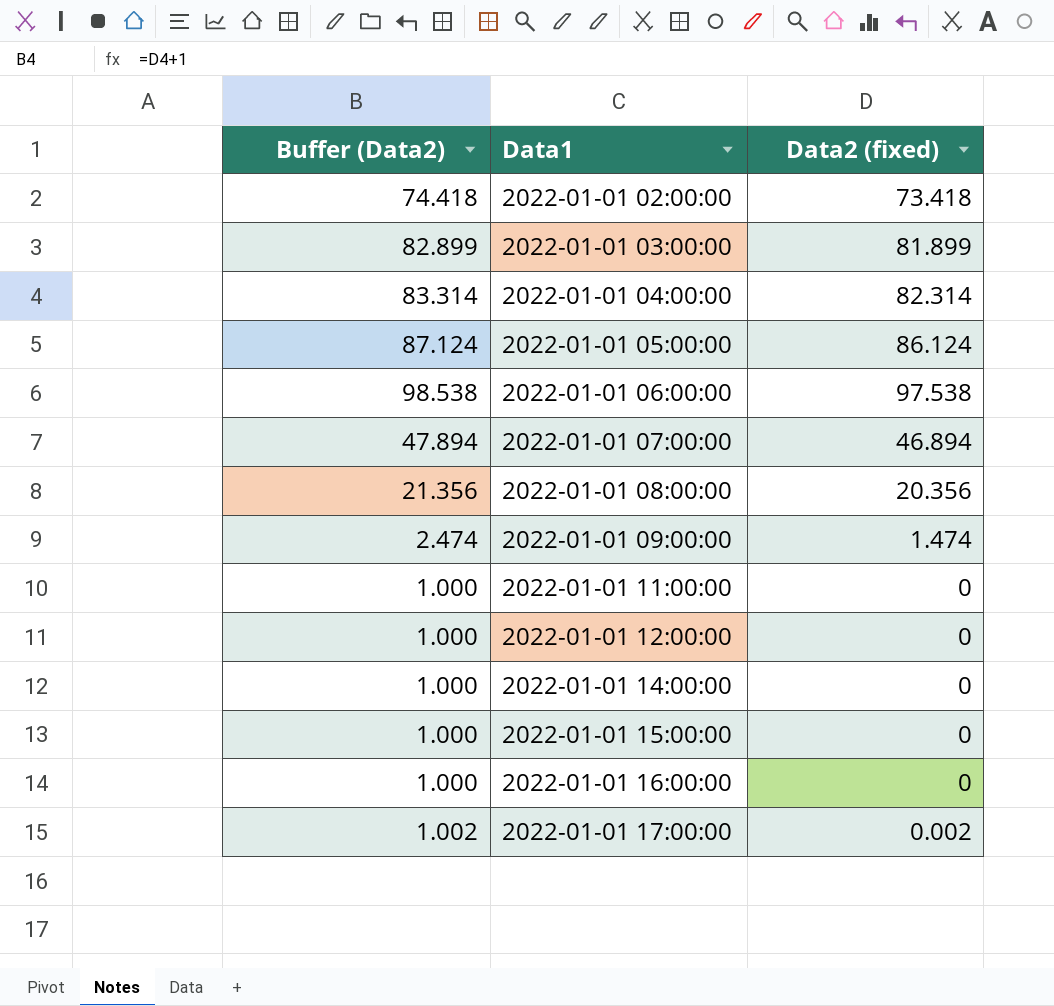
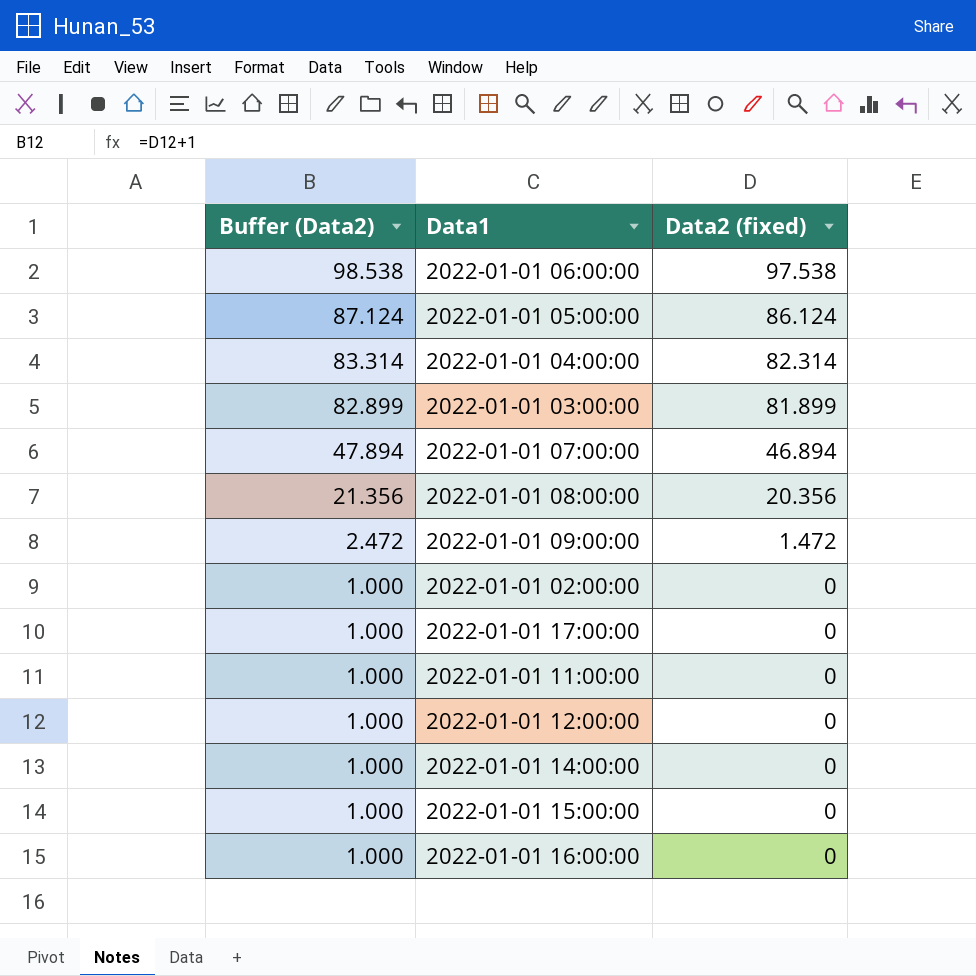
row order: Data1 ascending -> Buffer (Data2) descending
2022-01-01 09:00:00 | Buffer (Data2): 2.474 -> 2.472
2022-01-01 09:00:00 | Data2 (fixed): 1.474 -> 1.472
2022-01-01 02:00:00 | Buffer (Data2): 74.418 -> 1.000
2022-01-01 02:00:00 | Data2 (fixed): 73.418 -> 0
2022-01-01 17:00:00 | Buffer (Data2): 1.002 -> 1.000
2022-01-01 17:00:00 | Data2 (fixed): 0.002 -> 0

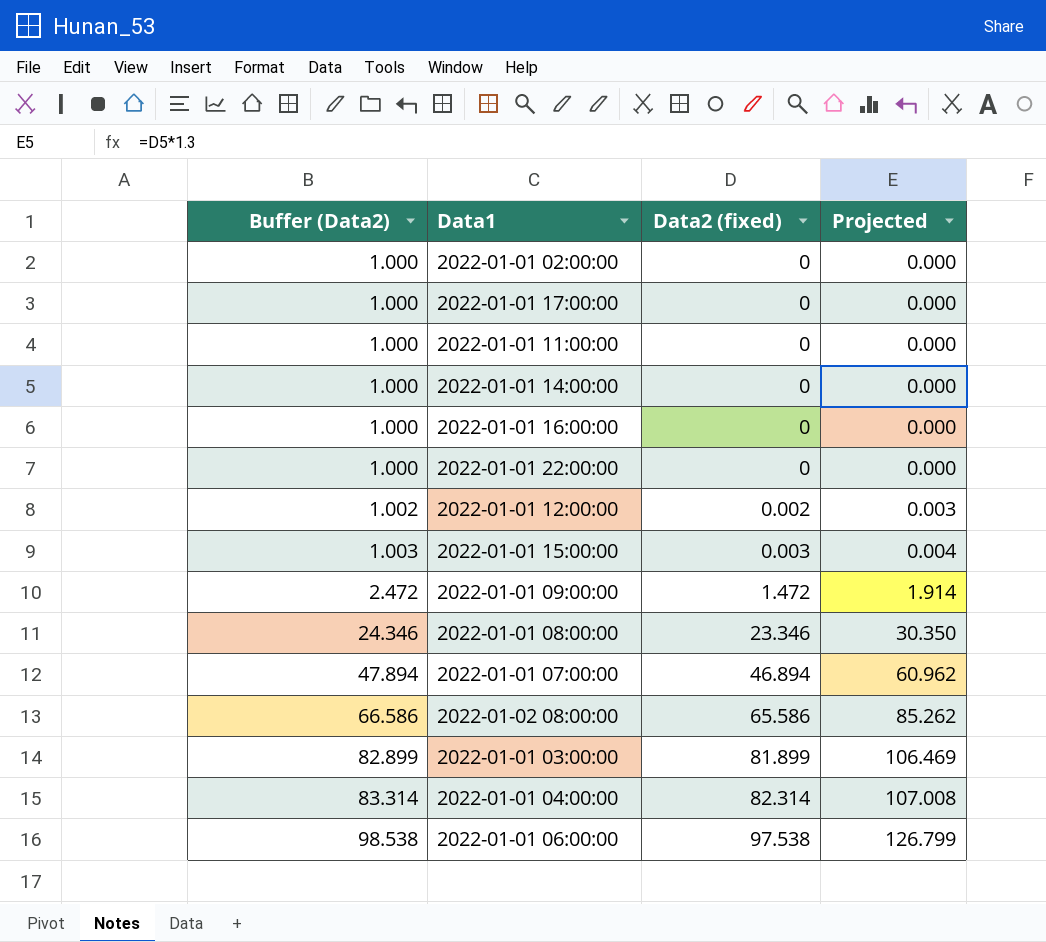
row order: Buffer (Data2) descending -> Buffer (Data2) ascending
column Projected | formula: none -> [Data2 (fixed)] * 1.3
row 2022-01-01 05:00:00: 87.124 | 86.124 -> none
row 2022-01-01 22:00:00: none -> 1.000 | 0 | 0.000
2022-01-01 12:00:00 | Buffer (Data2): 1.000 -> 1.002
2022-01-01 12:00:00 | Data2 (fixed): 0 -> 0.002
2022-01-01 15:00:00 | Buffer (Data2): 1.000 -> 1.003
2022-01-01 15:00:00 | Data2 (fixed): 0 -> 0.003
2022-01-01 08:00:00 | Buffer (Data2): 21.356 -> 24.346
2022-01-01 08:00:00 | Data2 (fixed): 20.356 -> 23.346
row 2022-01-02 08:00:00: none -> 66.586 | 65.586 | 85.262

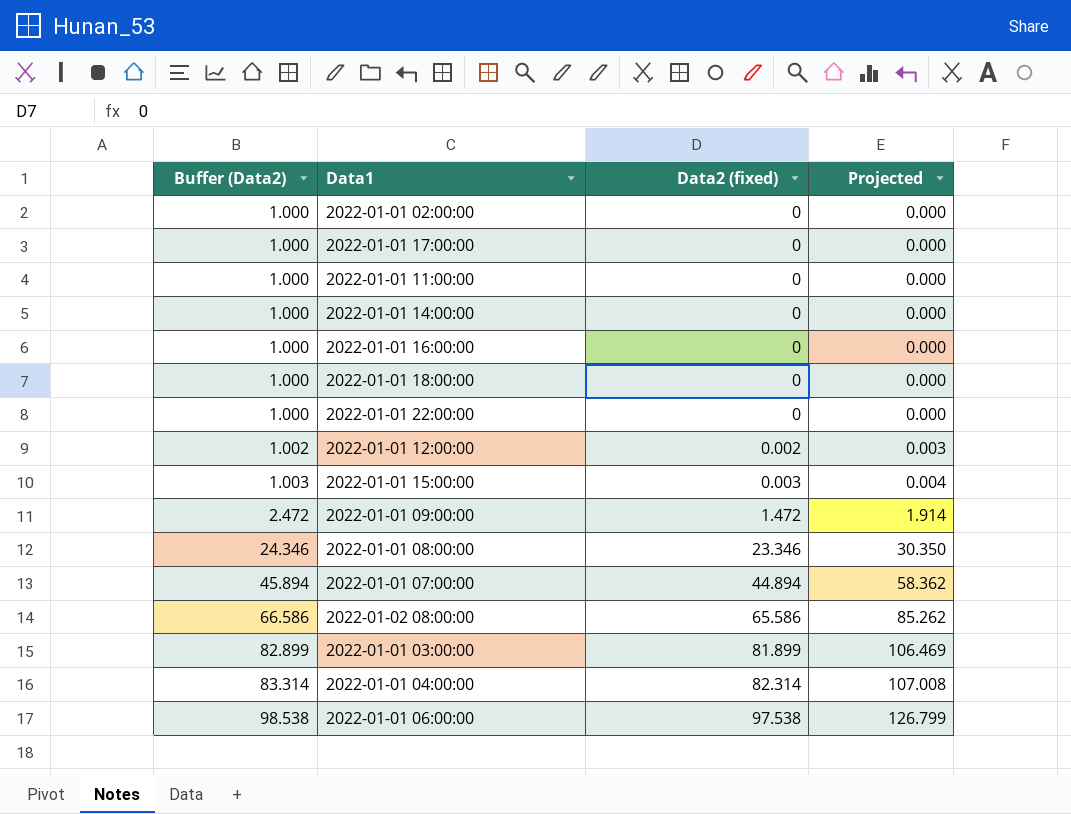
row 2022-01-01 18:00:00: none -> 1.000 | 0 | 0.000
2022-01-01 07:00:00 | Buffer (Data2): 47.894 -> 45.894
2022-01-01 07:00:00 | Data2 (fixed): 46.894 -> 44.894
2022-01-01 07:00:00 | Projected: 60.962 -> 58.362

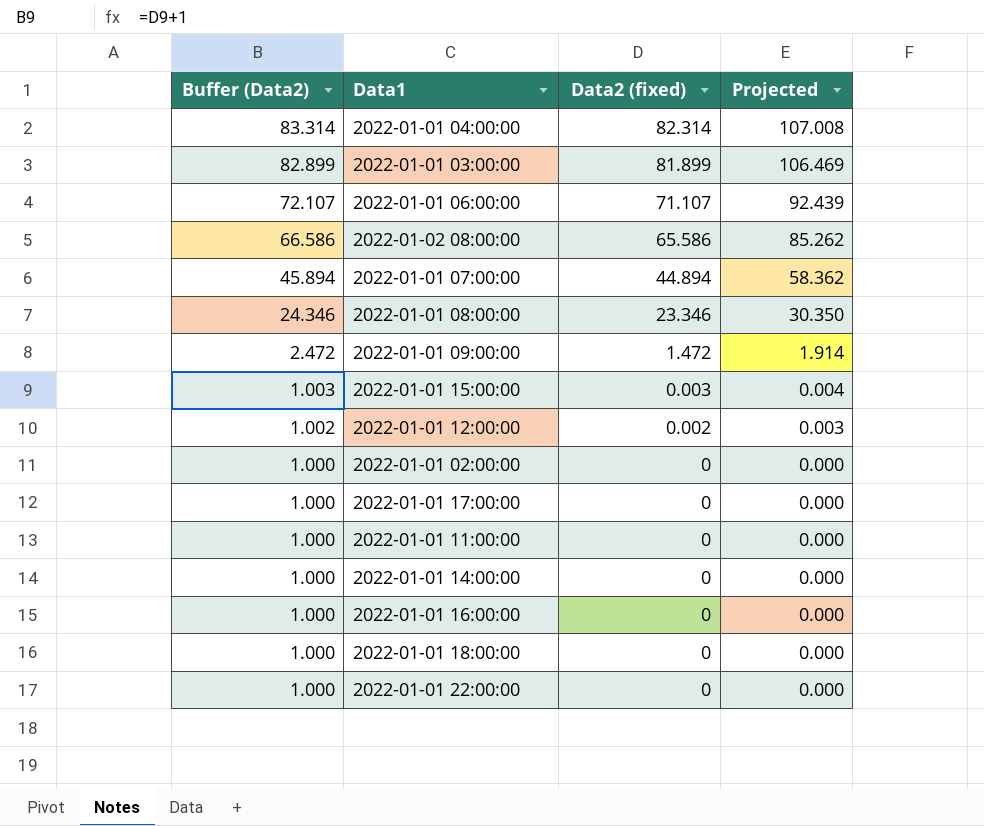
row order: Buffer (Data2) ascending -> Buffer (Data2) descending
2022-01-01 06:00:00 | Buffer (Data2): 98.538 -> 72.107
2022-01-01 06:00:00 | Data2 (fixed): 97.538 -> 71.107
2022-01-01 06:00:00 | Projected: 126.799 -> 92.439

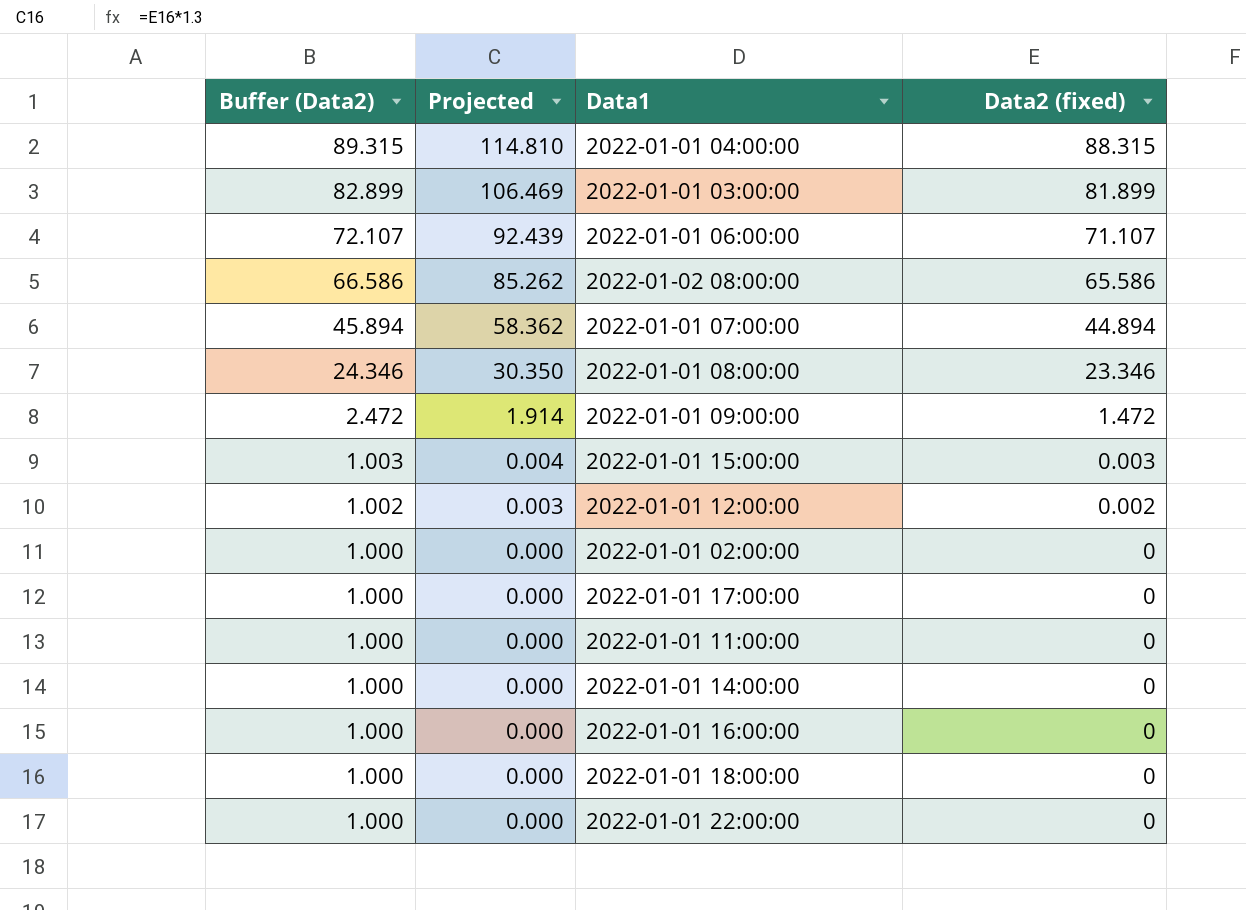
column Projected | position: 4 -> 2
2022-01-01 04:00:00 | Buffer (Data2): 83.314 -> 89.315
2022-01-01 04:00:00 | Projected: 107.008 -> 114.810
2022-01-01 04:00:00 | Data2 (fixed): 82.314 -> 88.315

